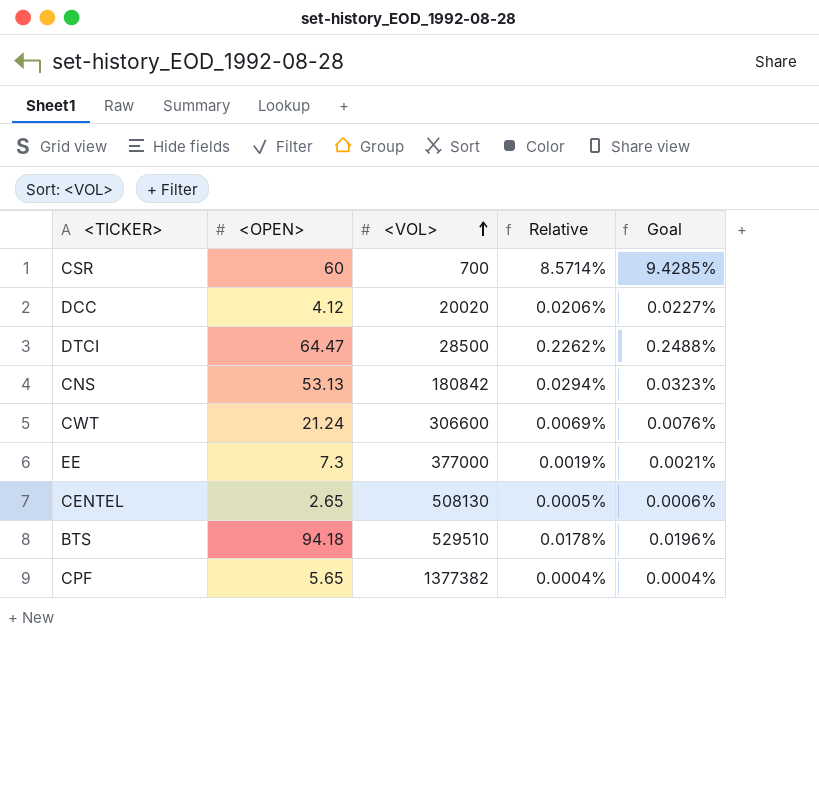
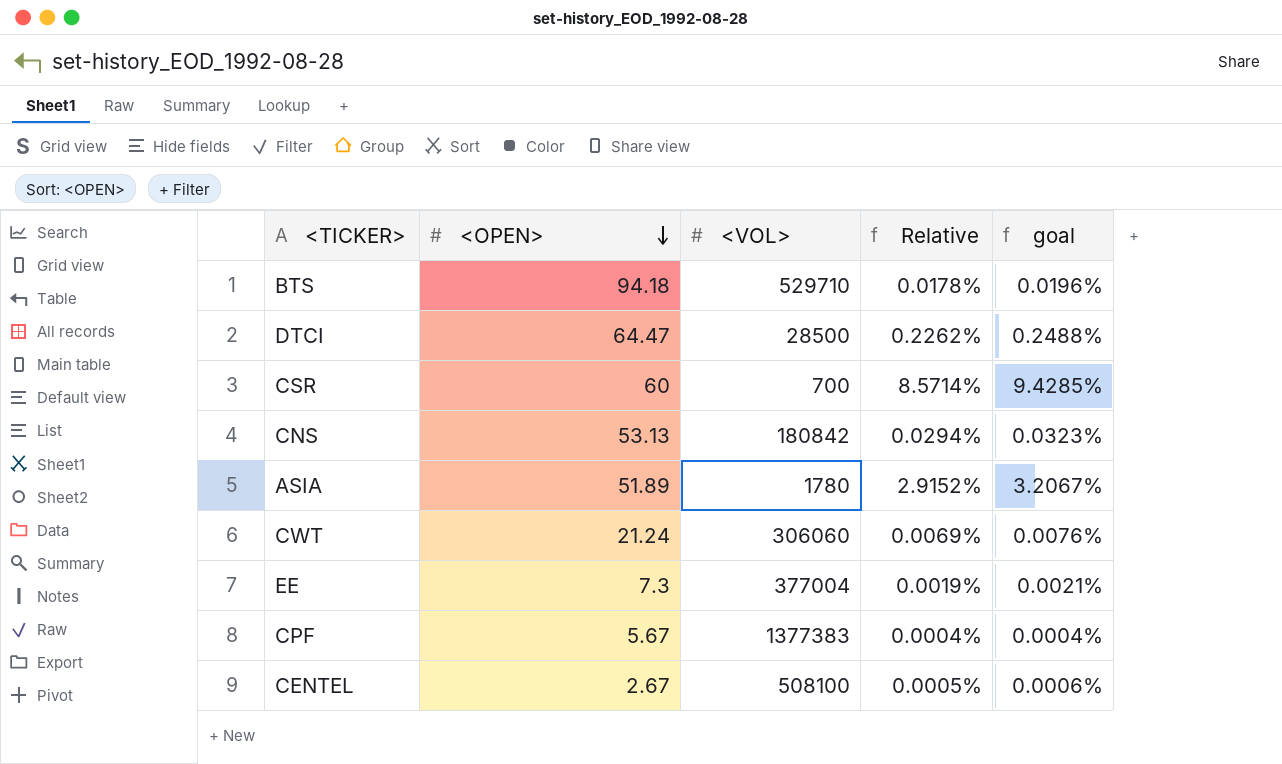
row order: <VOL> ascending -> <OPEN> descending
column name: Goal -> goal
row DCC: 4.12 | 20020 | 0.0206% | 0.0227% -> none
BTS | <VOL>: 529510 -> 529710
row ASIA: none -> 51.89 | 1780 | 2.9152% | 3.2067%
CWT | <VOL>: 306600 -> 306060
EE | <VOL>: 377000 -> 377004
CPF | <OPEN>: 5.65 -> 5.67
CPF | <VOL>: 1377382 -> 1377383
CENTEL | <OPEN>: 2.65 -> 2.67
CENTEL | <VOL>: 508130 -> 508100

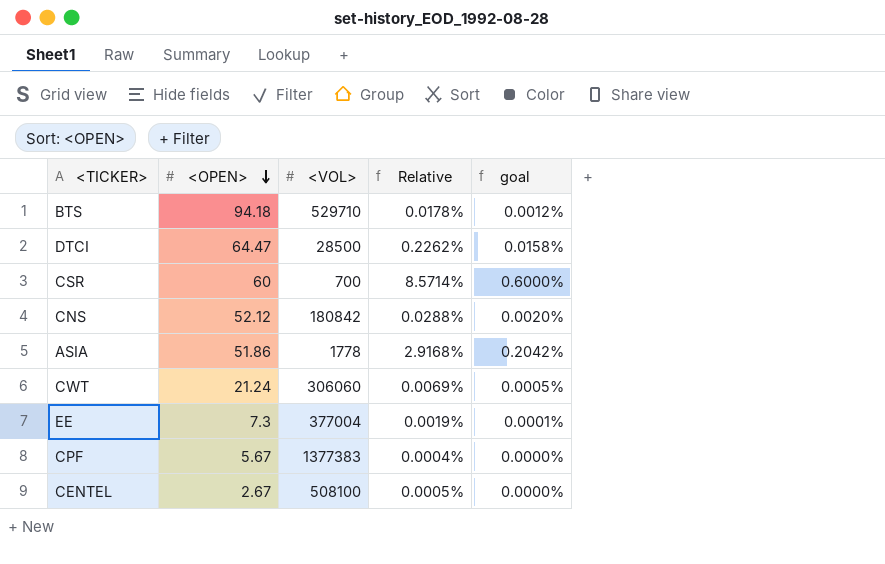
column goal | formula: [Relative] * 1.1 -> [Relative] * 0.07
CNS | <OPEN>: 53.13 -> 52.12
CNS | Relative: 0.0294% -> 0.0288%
ASIA | <OPEN>: 51.89 -> 51.86
ASIA | <VOL>: 1780 -> 1778
ASIA | Relative: 2.9152% -> 2.9168%

